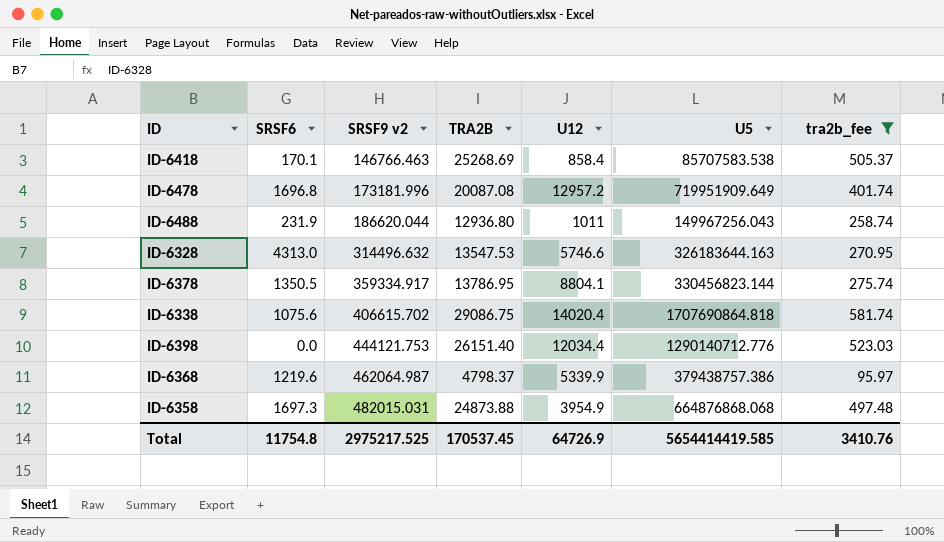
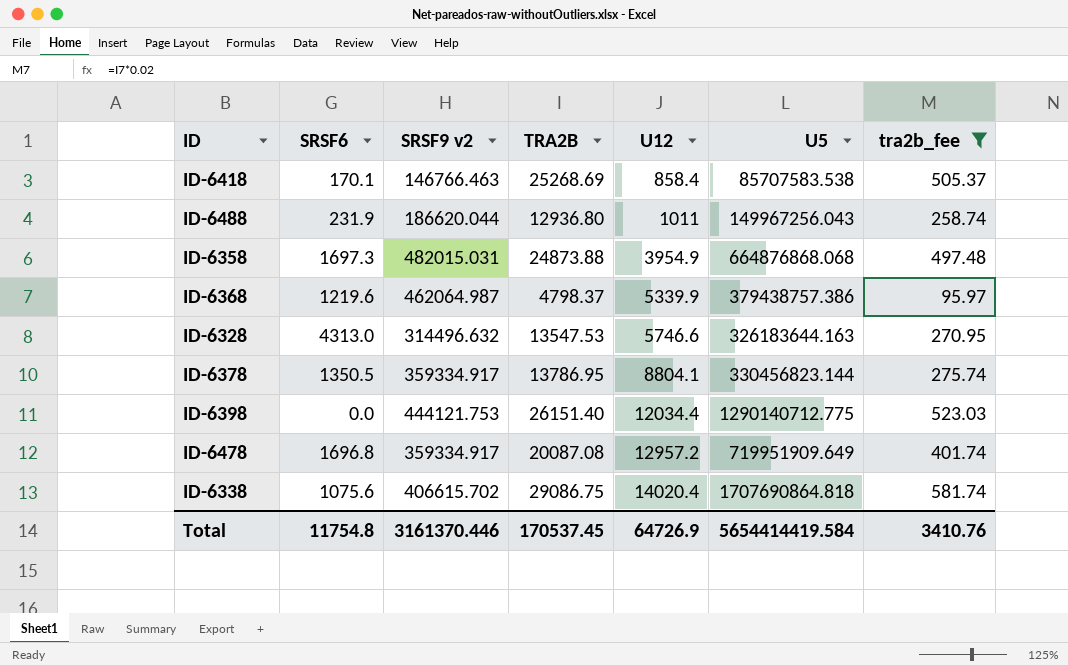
row order: SRSF9 v2 ascending -> U12 ascending
ID-6398 | U5: 1290140712.776 -> 1290140712.775
ID-6478 | SRSF9 v2: 173181.996 -> 359334.917
Total | SRSF9 v2: 2975217.525 -> 3161370.446
Total | U5: 5654414419.585 -> 5654414419.584

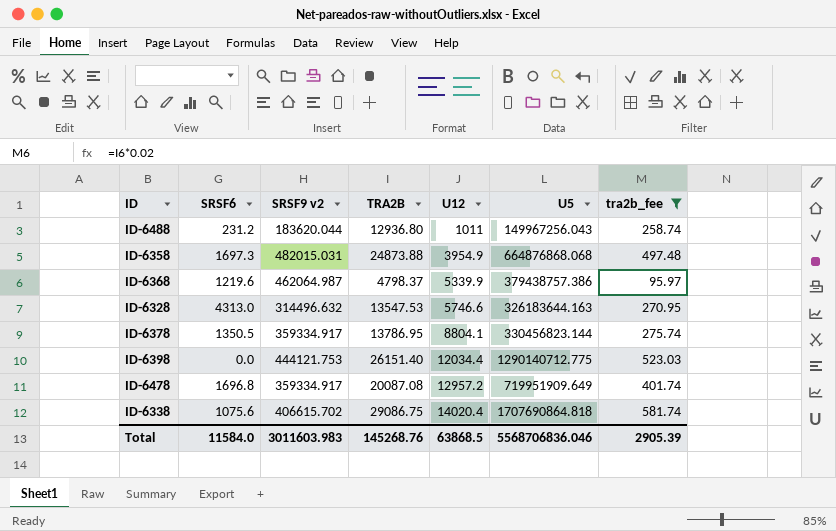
row ID-6418: 170.1 | 146766.463 | 25268.69 | 858.4 | 85707583.538 | 505.37 -> none
ID-6488 | SRSF6: 231.9 -> 231.2
ID-6488 | SRSF9 v2: 186620.044 -> 183620.044
Total | SRSF6: 11754.8 -> 11584.0
Total | SRSF9 v2: 3161370.446 -> 3011603.983
Total | TRA2B: 170537.45 -> 145268.76
Total | U12: 64726.9 -> 63868.5
Total | U5: 5654414419.584 -> 5568706836.046
Total | tra2b_fee: 3410.76 -> 2905.39

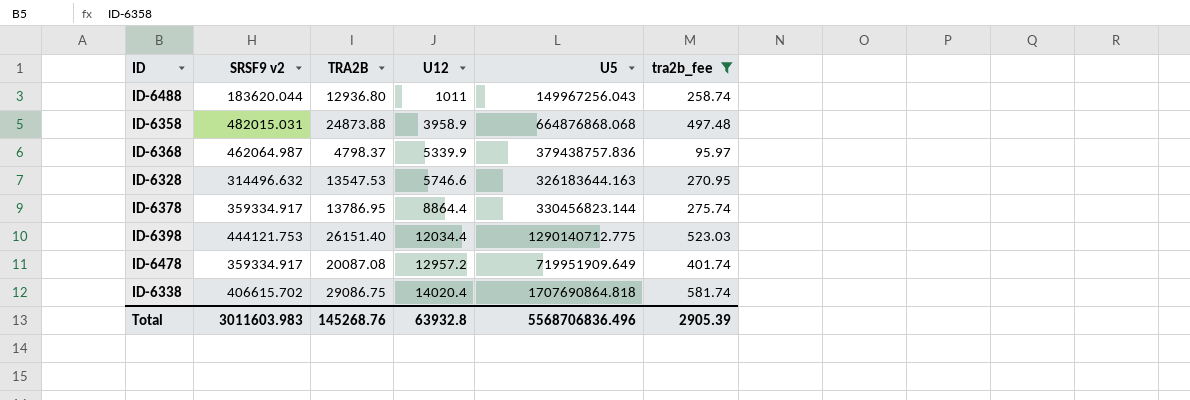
column SRSF6 | position: 2 -> none
ID-6358 | U12: 3954.9 -> 3958.9
ID-6368 | U5: 379438757.386 -> 379438757.836
ID-6378 | U12: 8804.1 -> 8864.4
Total | U12: 63868.5 -> 63932.8
Total | U5: 5568706836.046 -> 5568706836.496

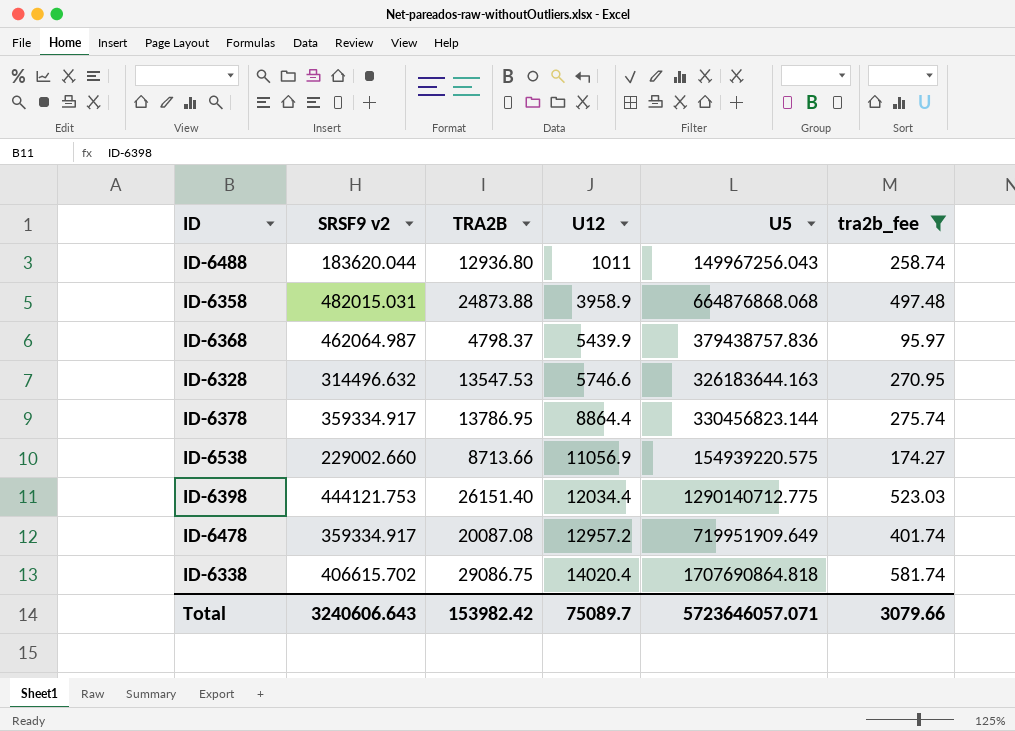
ID-6368 | U12: 5339.9 -> 5439.9
row ID-6538: none -> 229002.660 | 8713.66 | 11056.9 | 154939220.575 | 174.27
Total | SRSF9 v2: 3011603.983 -> 3240606.643
Total | TRA2B: 145268.76 -> 153982.42
Total | U12: 63932.8 -> 75089.7
Total | U5: 5568706836.496 -> 5723646057.071
Total | tra2b_fee: 2905.39 -> 3079.66

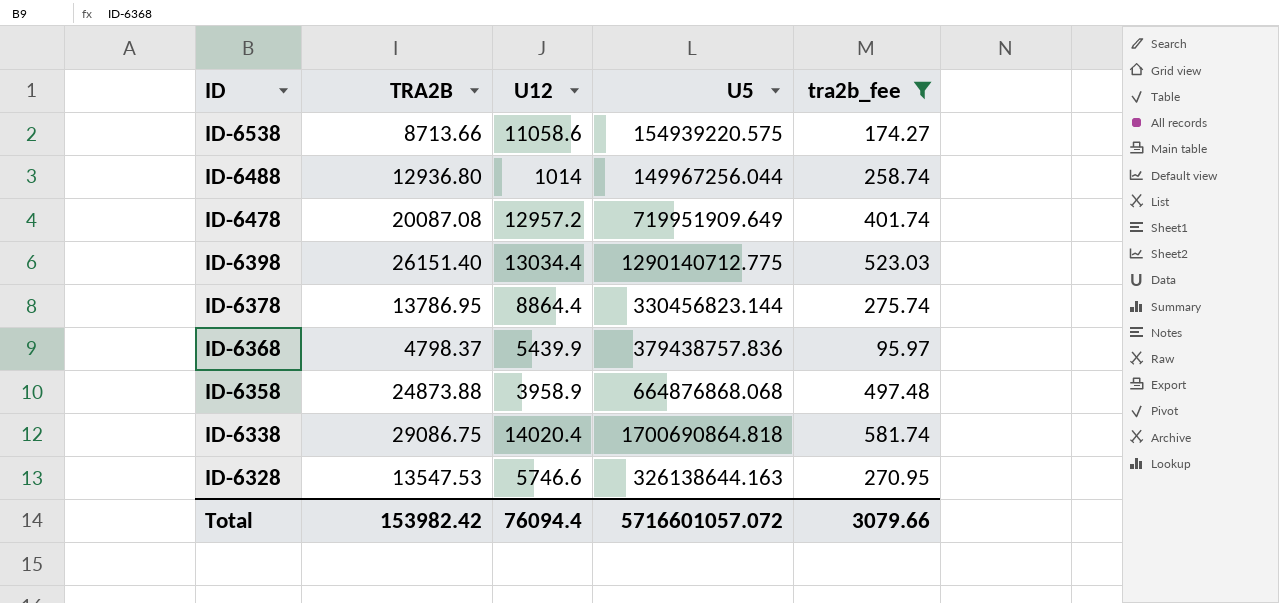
row order: U12 ascending -> ID descending
column SRSF9 v2 | position: 2 -> none
ID-6538 | U12: 11056.9 -> 11058.6
ID-6488 | U12: 1011 -> 1014
ID-6488 | U5: 149967256.043 -> 149967256.044
ID-6398 | U12: 12034.4 -> 13034.4
ID-6338 | U5: 1707690864.818 -> 1700690864.818
ID-6328 | U5: 326183644.163 -> 326138644.163
Total | U12: 75089.7 -> 76094.4
Total | U5: 5723646057.071 -> 5716601057.072

